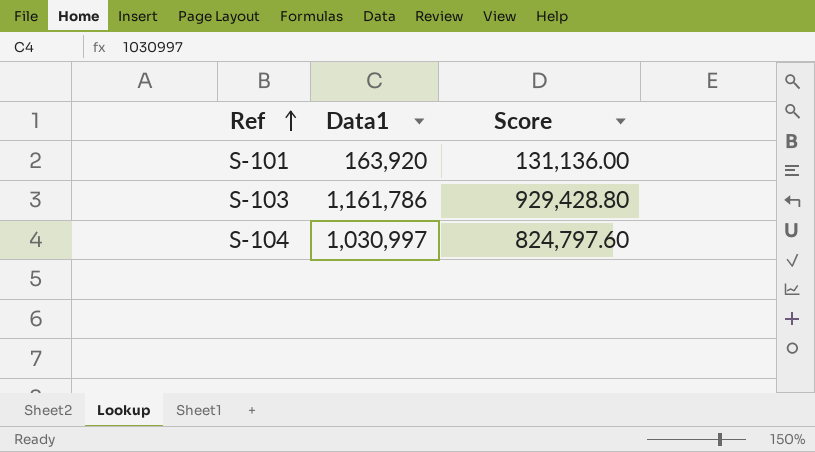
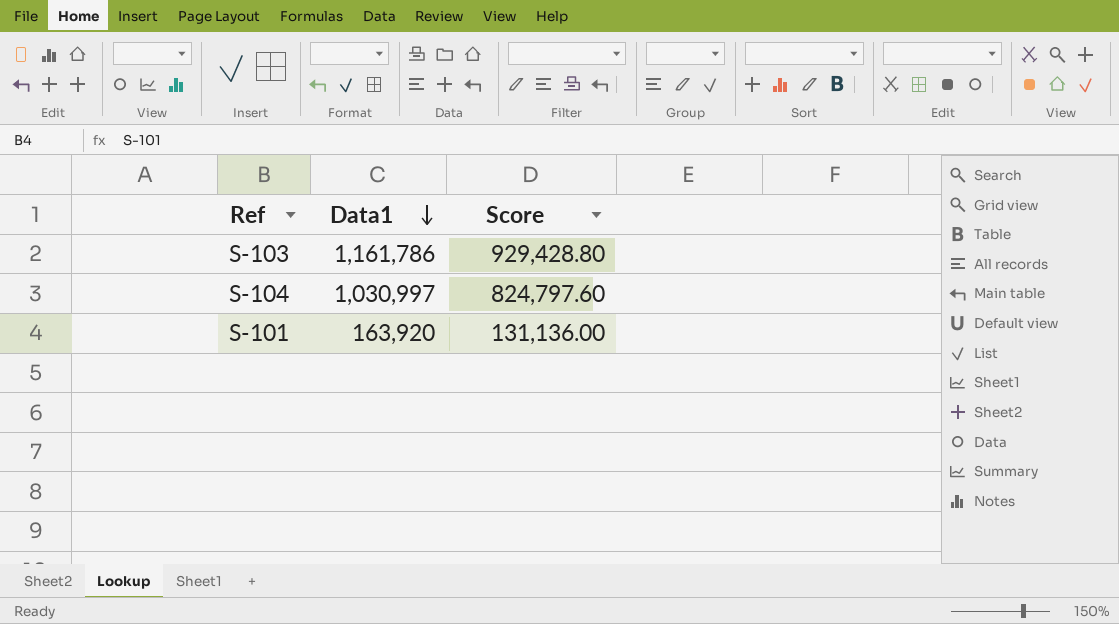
row order: Ref ascending -> Data1 descending

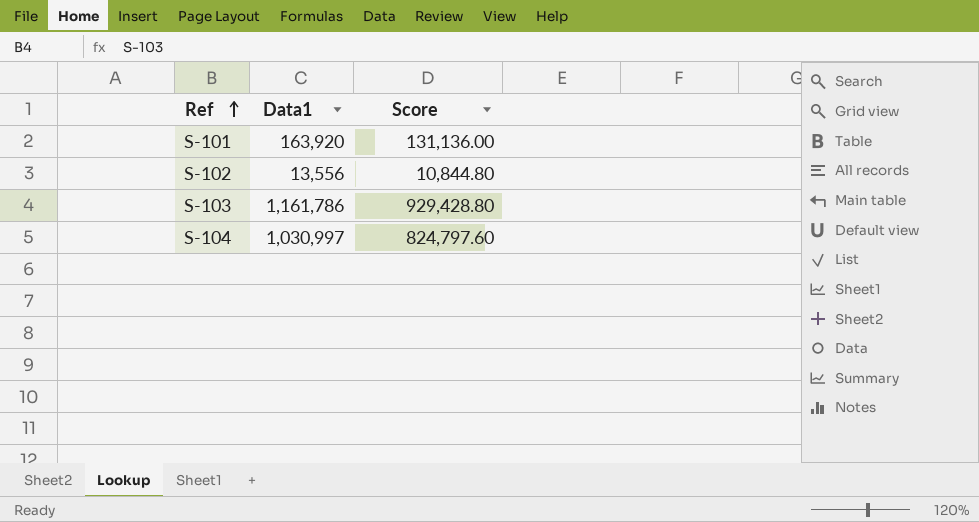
row order: Data1 descending -> Ref ascending
row S-102: none -> 13,556 | 10,844.80

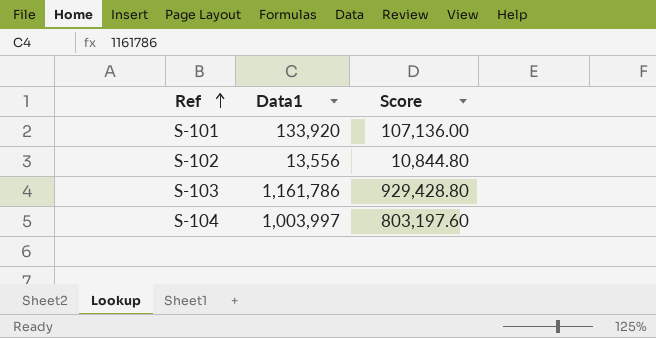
S-101 | Data1: 163,920 -> 133,920
S-101 | Score: 131,136.00 -> 107,136.00
S-104 | Data1: 1,030,997 -> 1,003,997
S-104 | Score: 824,797.60 -> 803,197.60

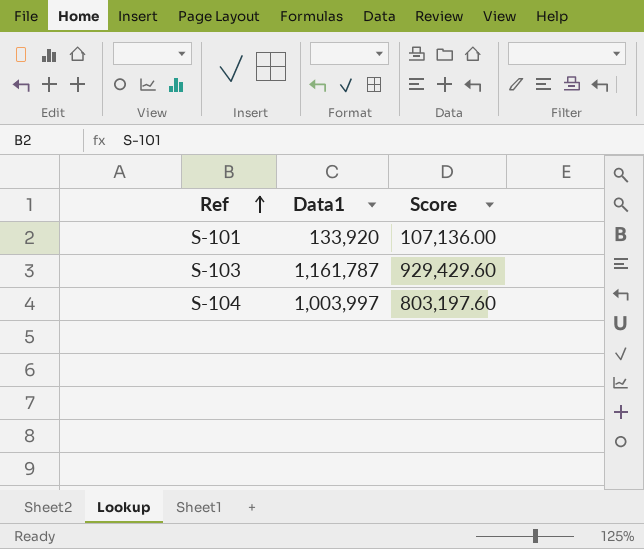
row S-102: 13,556 | 10,844.80 -> none
S-103 | Data1: 1,161,786 -> 1,161,787
S-103 | Score: 929,428.80 -> 929,429.60

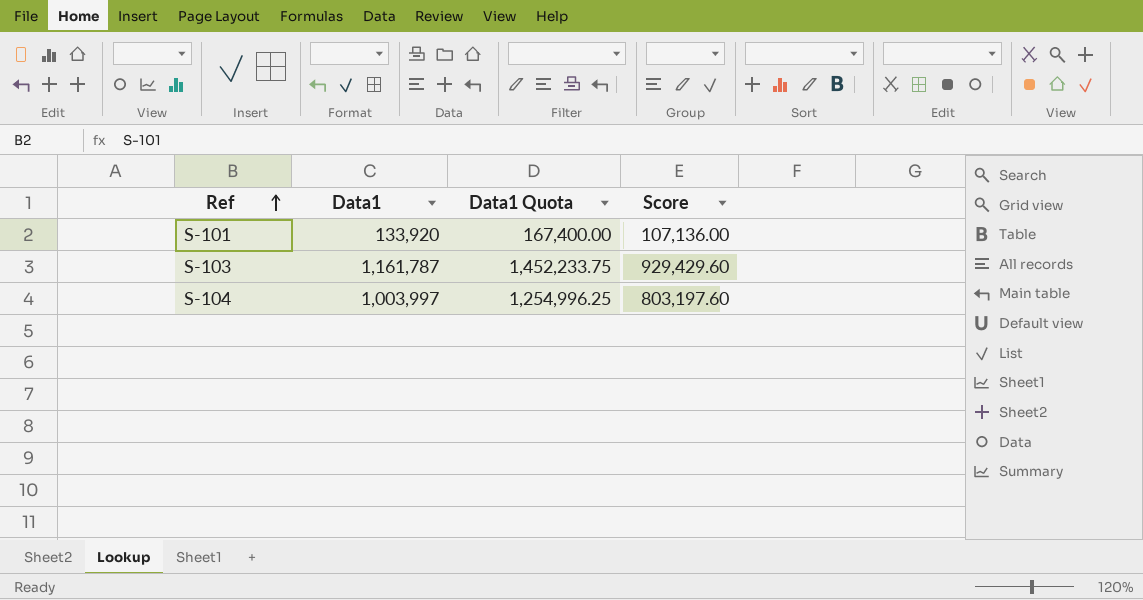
column Data1 Quota | formula: none -> [Data1] * 1.25

